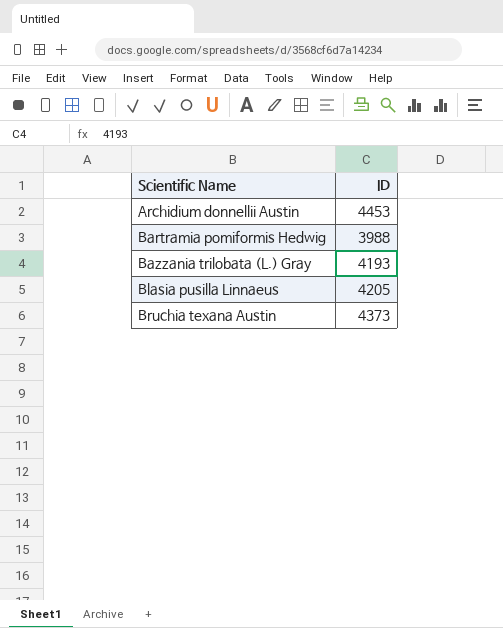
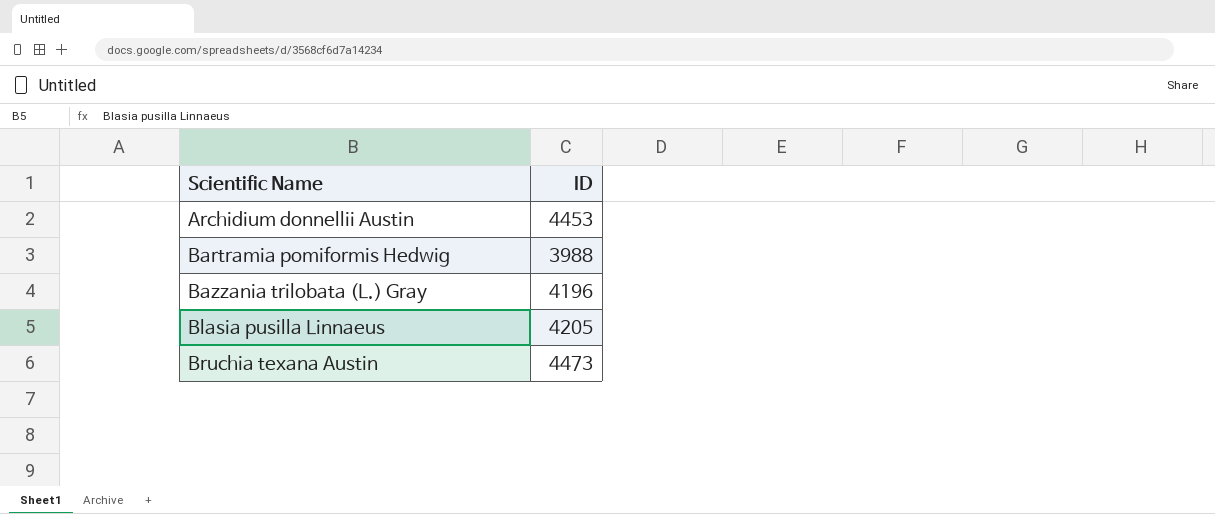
Bazzania trilobata (L.) Gray | ID: 4193 -> 4196
Bruchia texana Austin | ID: 4373 -> 4473

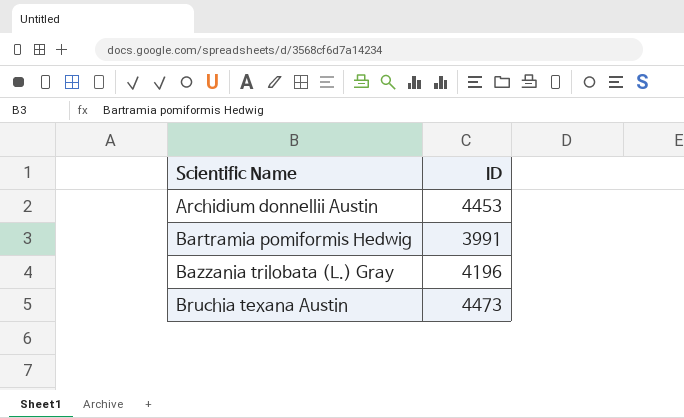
row Blasia pusilla Linnaeus: 4205 -> none
Bartramia pomiformis Hedwig | ID: 3988 -> 3991

